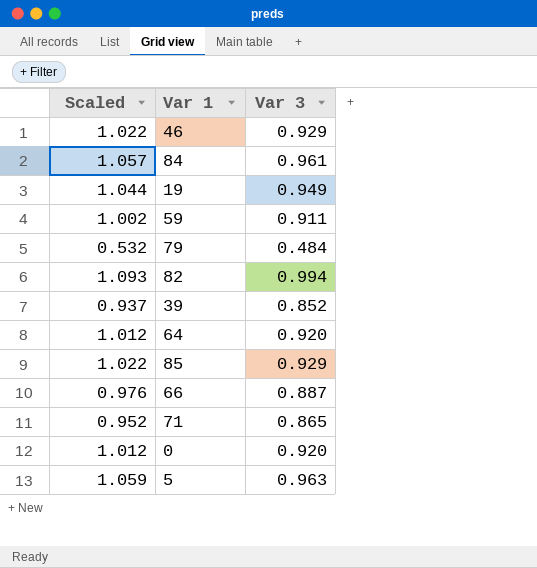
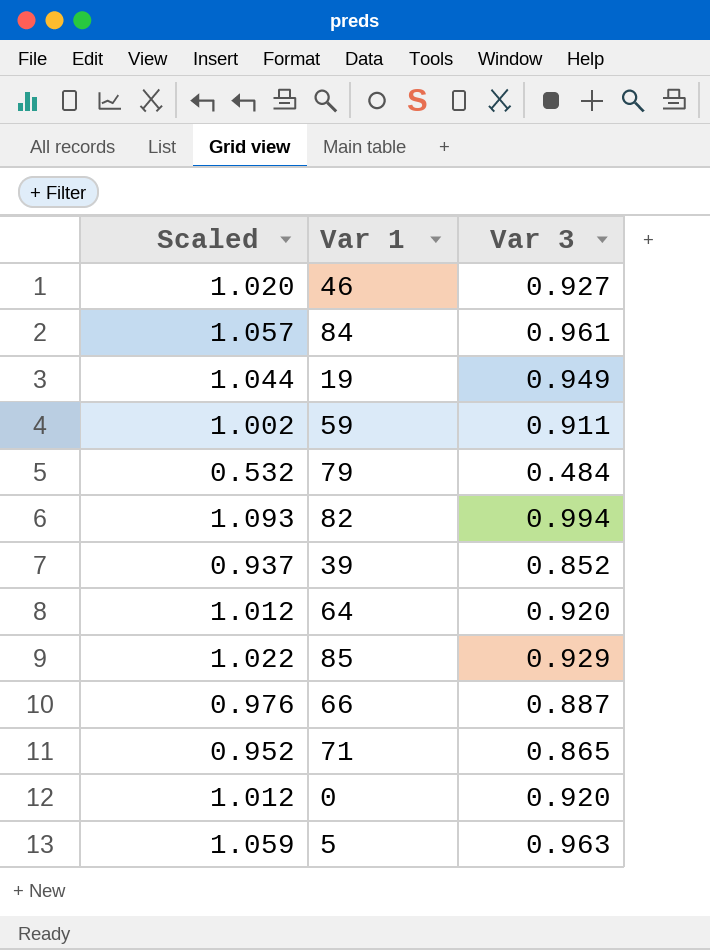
46 | Scaled: 1.022 -> 1.020
46 | Var 3: 0.929 -> 0.927

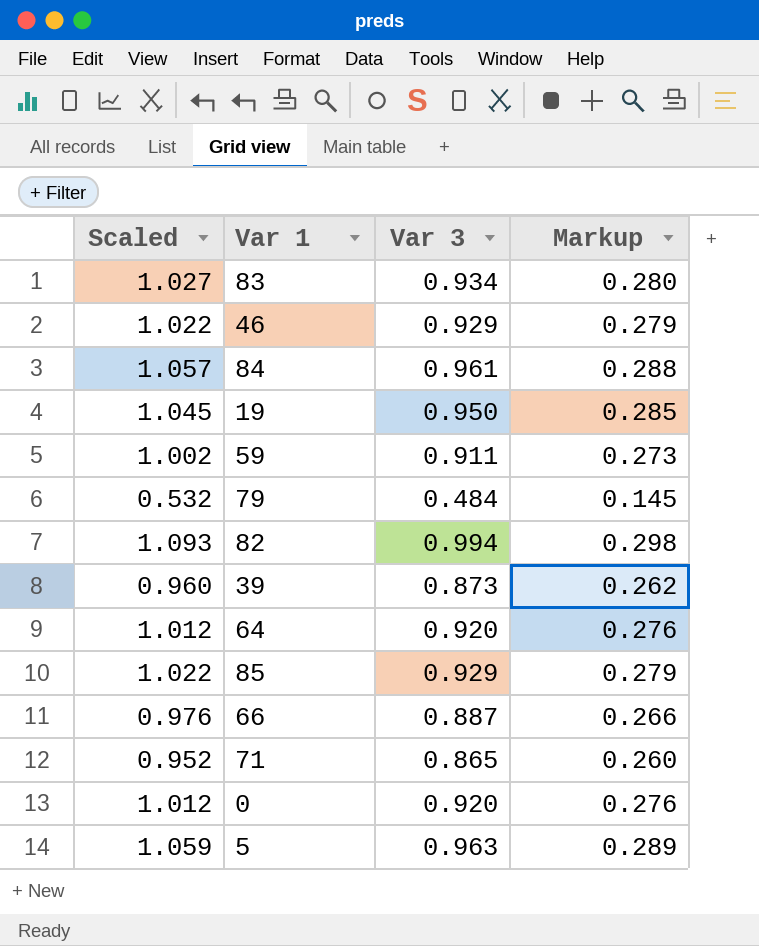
column Markup | formula: none -> [Var 3] * 0.3
row 83: none -> 1.027 | 0.934 | 0.280
46 | Scaled: 1.020 -> 1.022
46 | Var 3: 0.927 -> 0.929
19 | Scaled: 1.044 -> 1.045
19 | Var 3: 0.949 -> 0.950
39 | Scaled: 0.937 -> 0.960
39 | Var 3: 0.852 -> 0.873

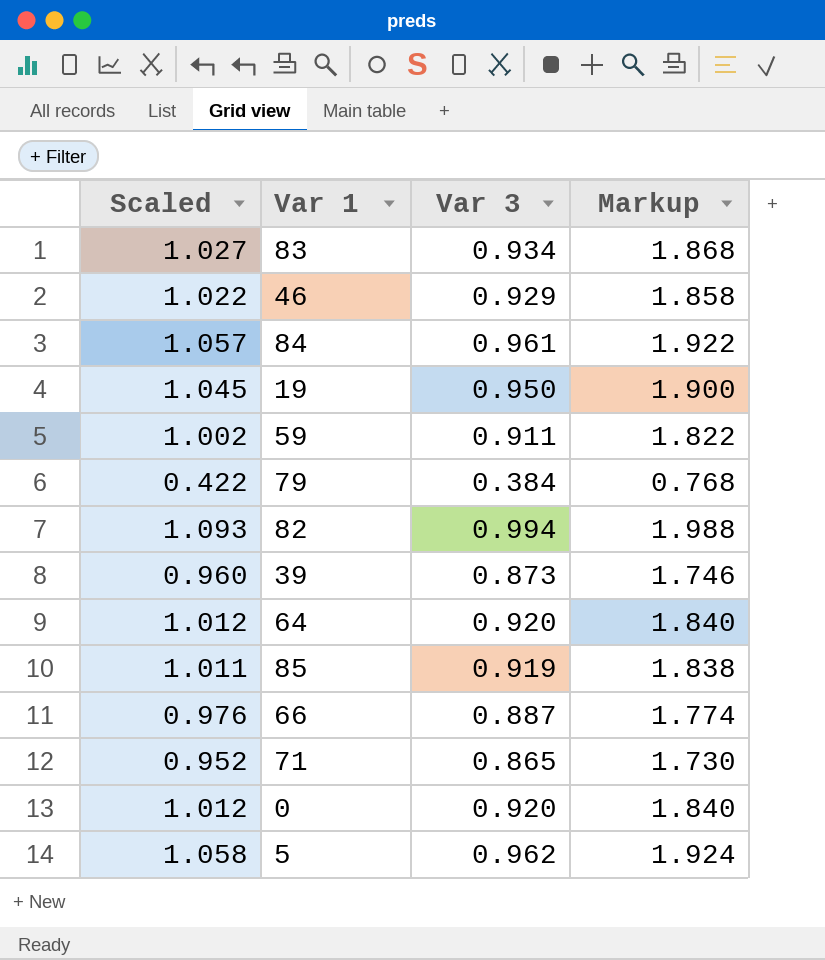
column Markup | formula: [Var 3] * 0.3 -> [Var 3] * 2
79 | Scaled: 0.532 -> 0.422
79 | Var 3: 0.484 -> 0.384
85 | Scaled: 1.022 -> 1.011
85 | Var 3: 0.929 -> 0.919
5 | Scaled: 1.059 -> 1.058
5 | Var 3: 0.963 -> 0.962

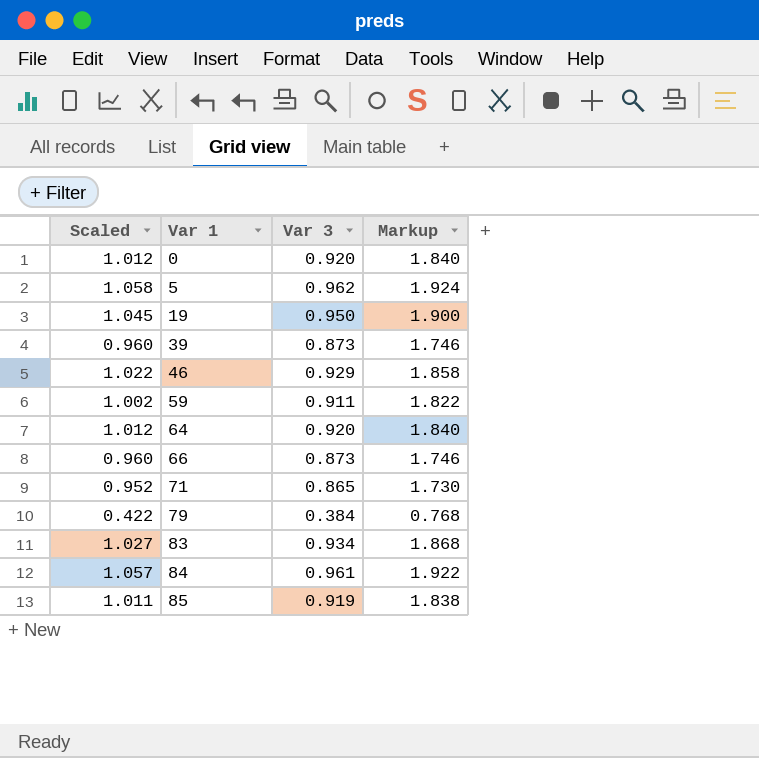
row order: none -> Var 1 ascending
row 82: 1.093 | 0.994 | 1.988 -> none
66 | Scaled: 0.976 -> 0.960
66 | Var 3: 0.887 -> 0.873
66 | Markup: 1.774 -> 1.746

